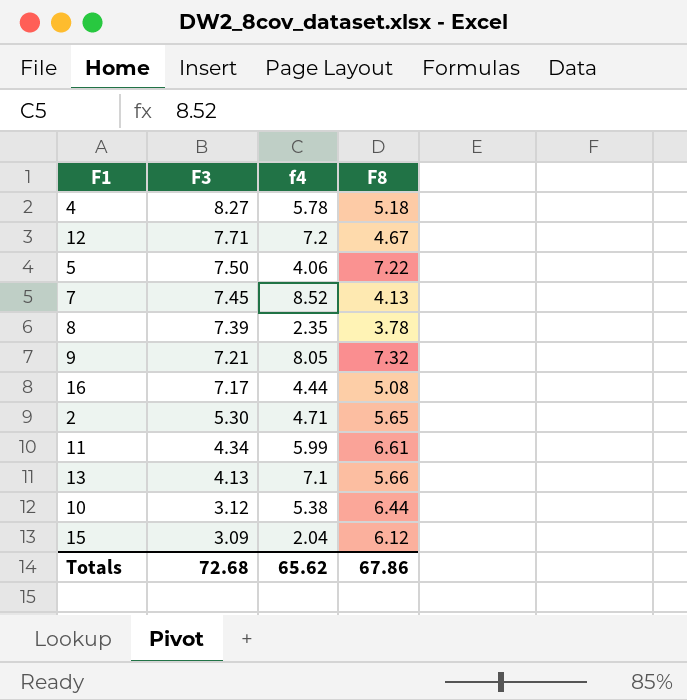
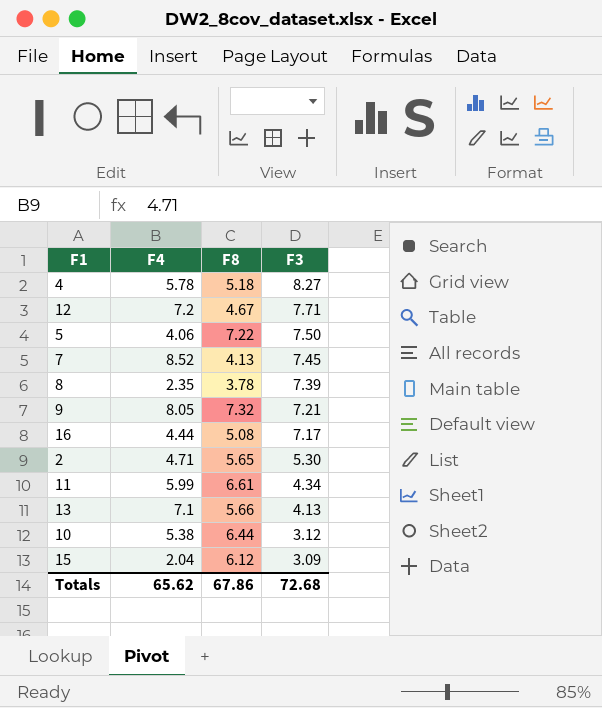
column name: f4 -> F4
column F3 | position: 2 -> 4

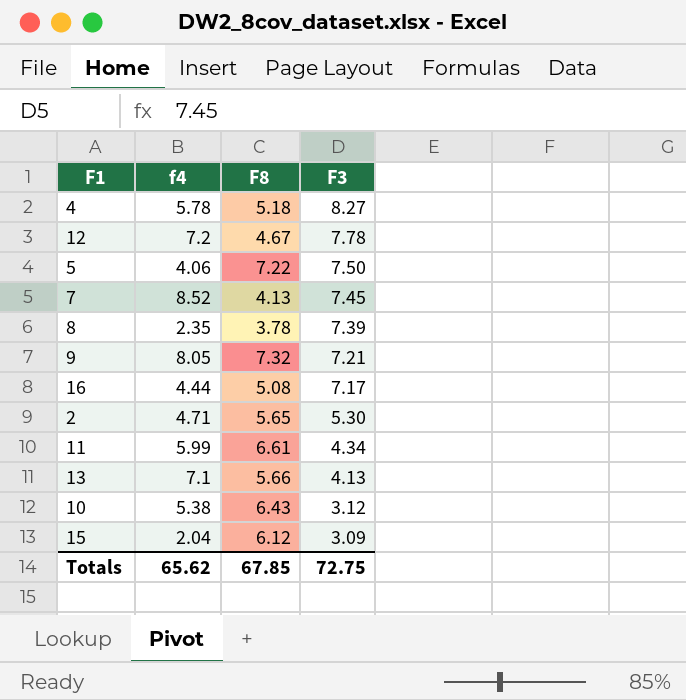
column name: F4 -> f4
12 | F3: 7.71 -> 7.78
10 | F8: 6.44 -> 6.43
Totals | F8: 67.86 -> 67.85
Totals | F3: 72.68 -> 72.75

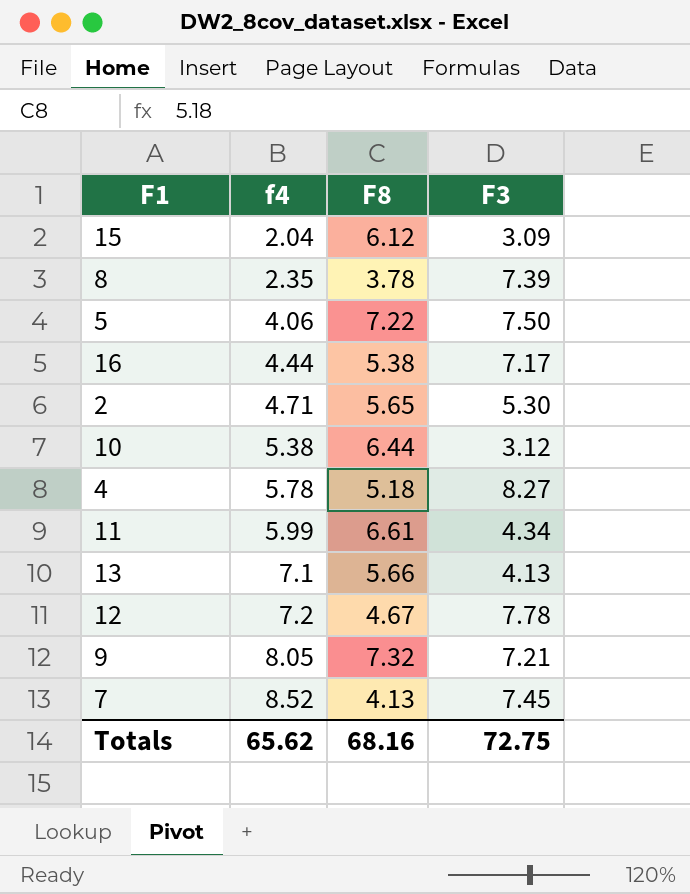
row order: F3 descending -> f4 ascending
16 | F8: 5.08 -> 5.38
10 | F8: 6.43 -> 6.44
Totals | F8: 67.85 -> 68.16

